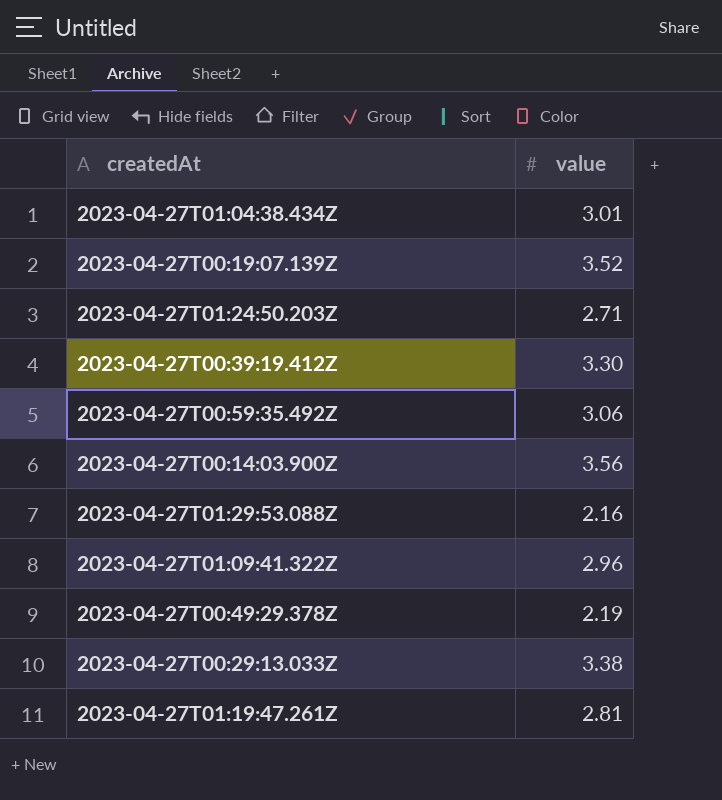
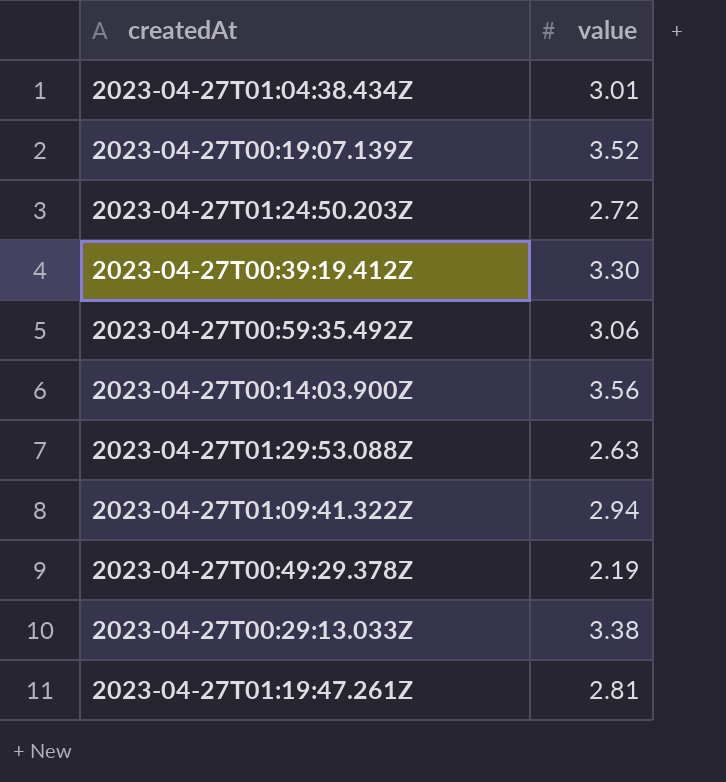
2023-04-27T01:24:50.203Z | value: 2.71 -> 2.72
2023-04-27T01:29:53.088Z | value: 2.16 -> 2.63
2023-04-27T01:09:41.322Z | value: 2.96 -> 2.94

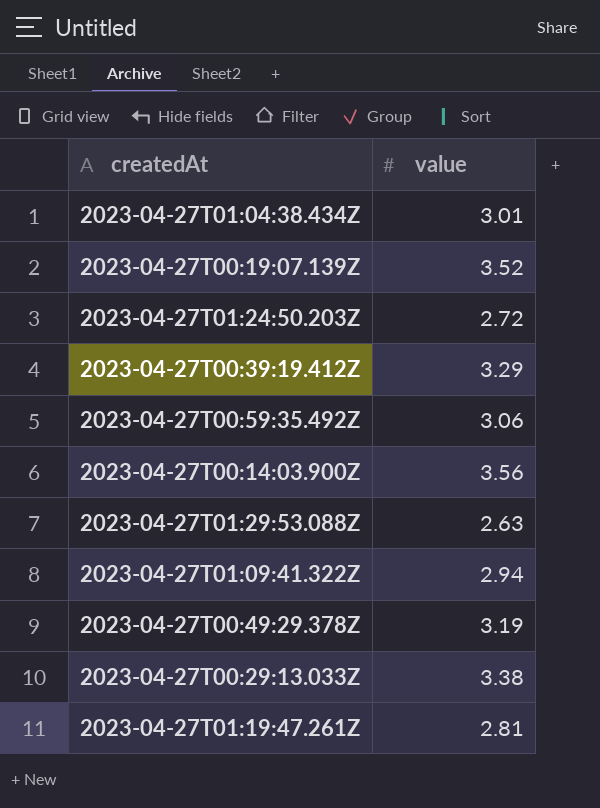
2023-04-27T00:39:19.412Z | value: 3.30 -> 3.29
2023-04-27T00:49:29.378Z | value: 2.19 -> 3.19

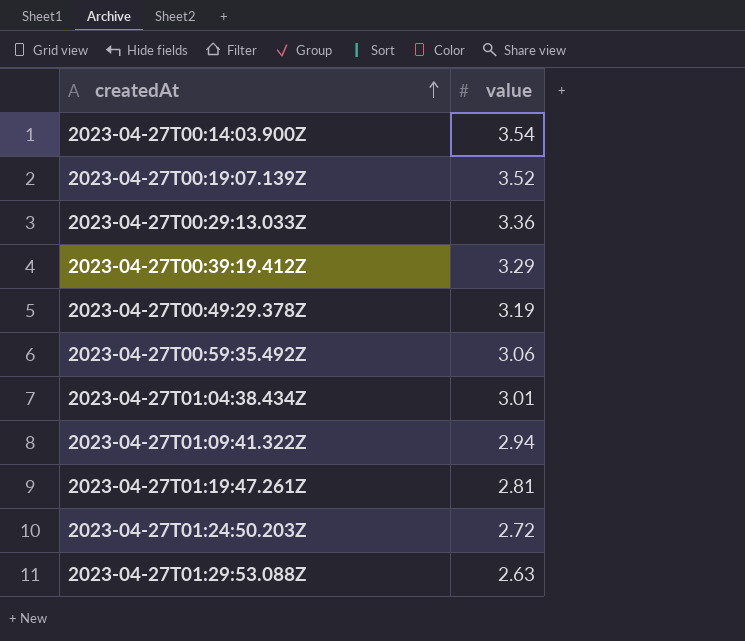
row order: none -> createdAt ascending
2023-04-27T00:14:03.900Z | value: 3.56 -> 3.54
2023-04-27T00:29:13.033Z | value: 3.38 -> 3.36

